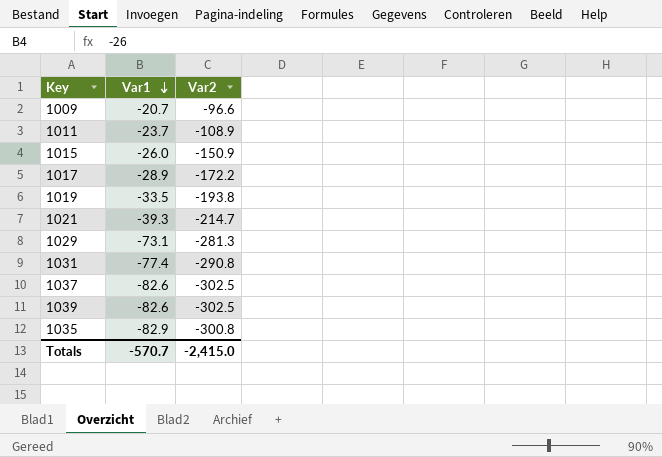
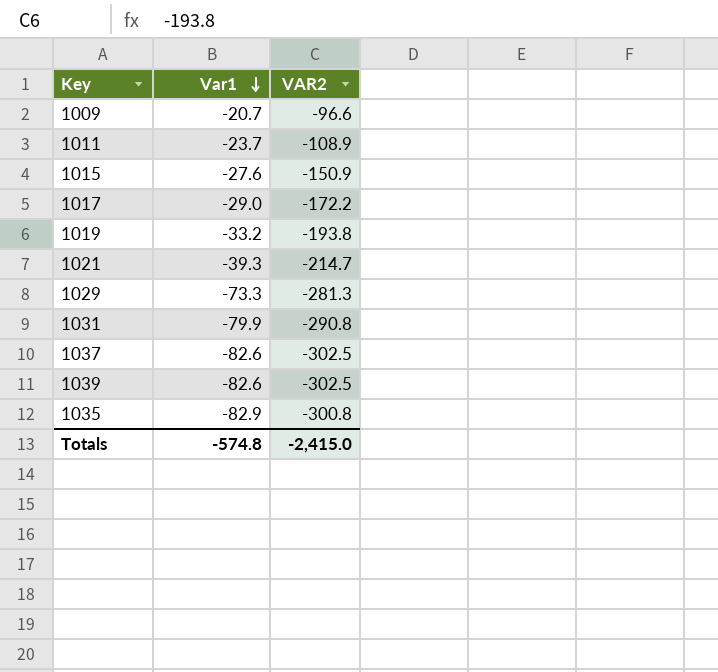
column name: Var2 -> VAR2
1015 | Var1: -26.0 -> -27.6
1017 | Var1: -28.9 -> -29.0
1019 | Var1: -33.5 -> -33.2
1029 | Var1: -73.1 -> -73.3
1031 | Var1: -77.4 -> -79.9
Totals | Var1: -570.7 -> -574.8

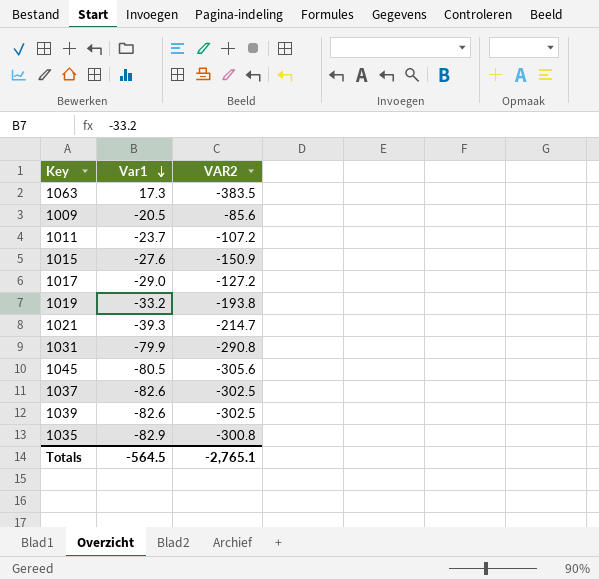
row 1029: -73.3 | -281.3 -> none
row 1063: none -> 17.3 | -383.5
1009 | Var1: -20.7 -> -20.5
1009 | VAR2: -96.6 -> -85.6
1011 | VAR2: -108.9 -> -107.2
1017 | VAR2: -172.2 -> -127.2
row 1045: none -> -80.5 | -305.6
Totals | Var1: -574.8 -> -564.5
Totals | VAR2: -2,415.0 -> -2,765.1

